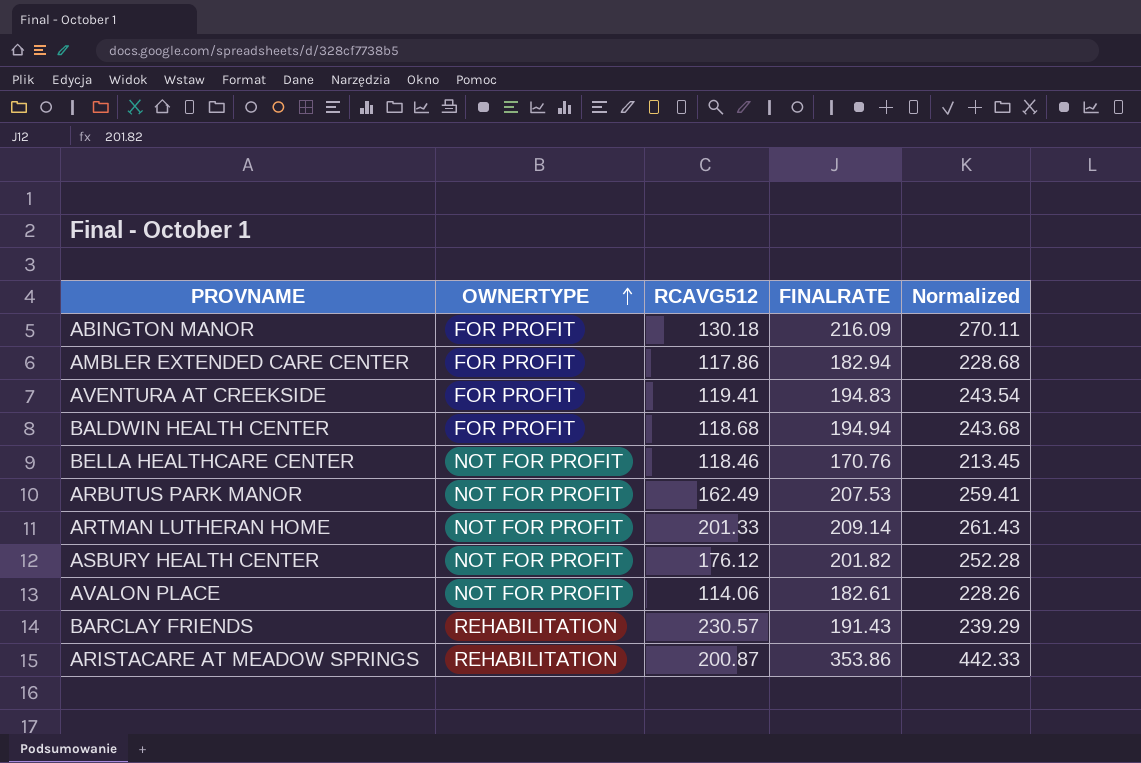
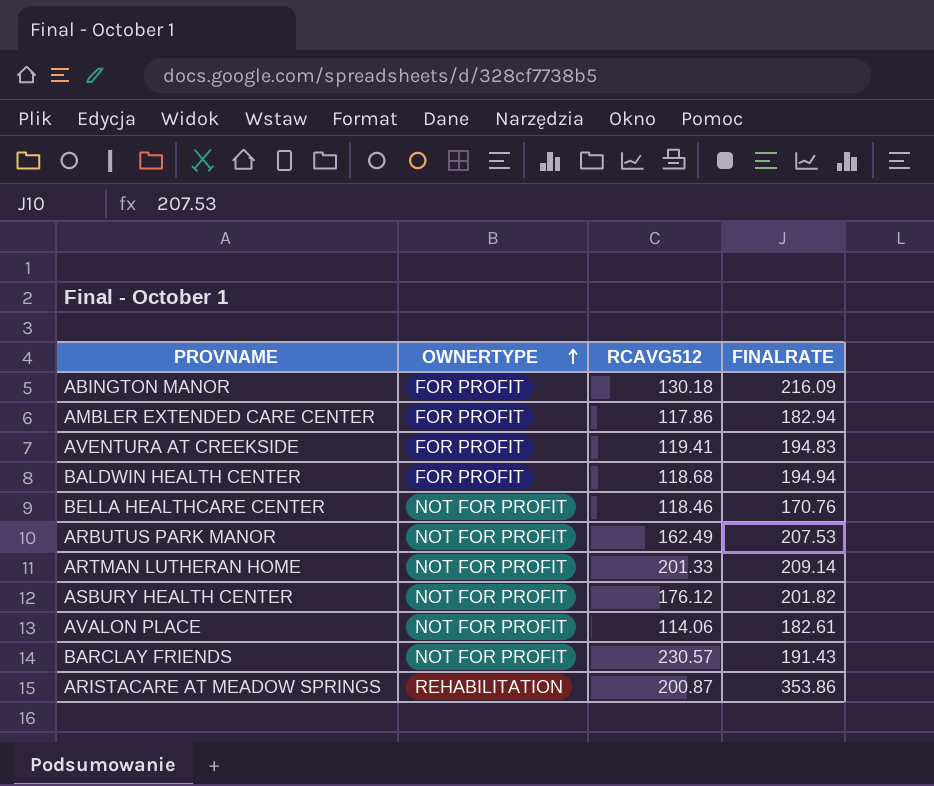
column Normalized | formula: [FINALRATE] * 1.25 -> none
BARCLAY FRIENDS | OWNERTYPE: REHABILITATION -> NOT FOR PROFIT

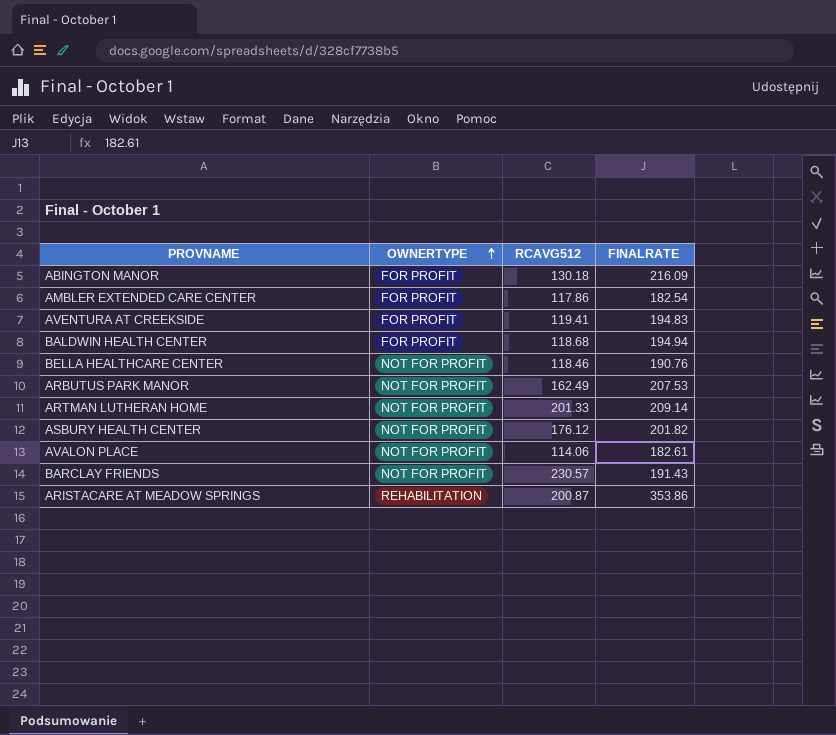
AMBLER EXTENDED CARE CENTER | FINALRATE: 182.94 -> 182.54
BELLA HEALTHCARE CENTER | FINALRATE: 170.76 -> 190.76

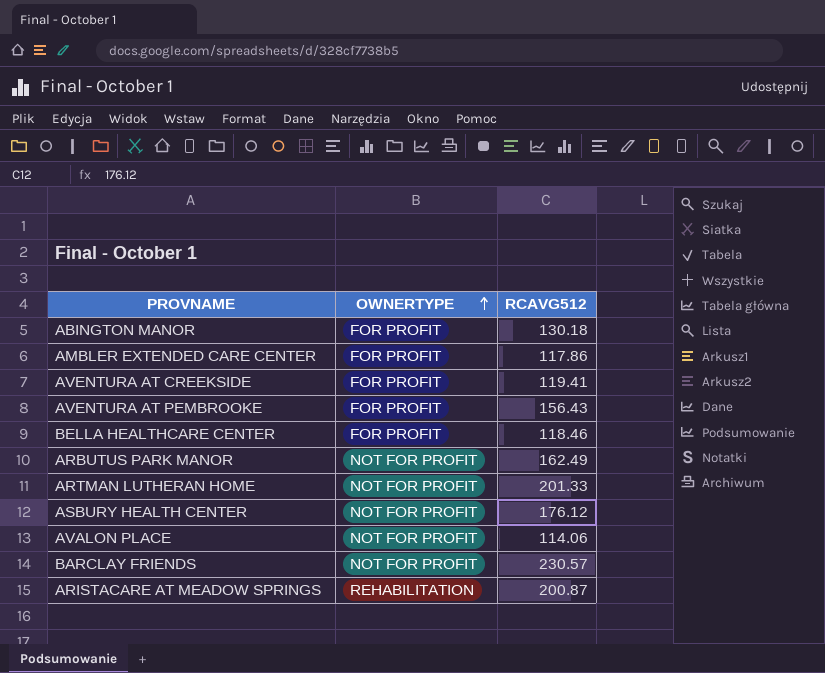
column FINALRATE | position: 4 -> none
row BALDWIN HEALTH CENTER: FOR PROFIT | 118.68 | 194.94 -> none
row AVENTURA AT PEMBROOKE: none -> FOR PROFIT | 156.43
BELLA HEALTHCARE CENTER | OWNERTYPE: NOT FOR PROFIT -> FOR PROFIT

